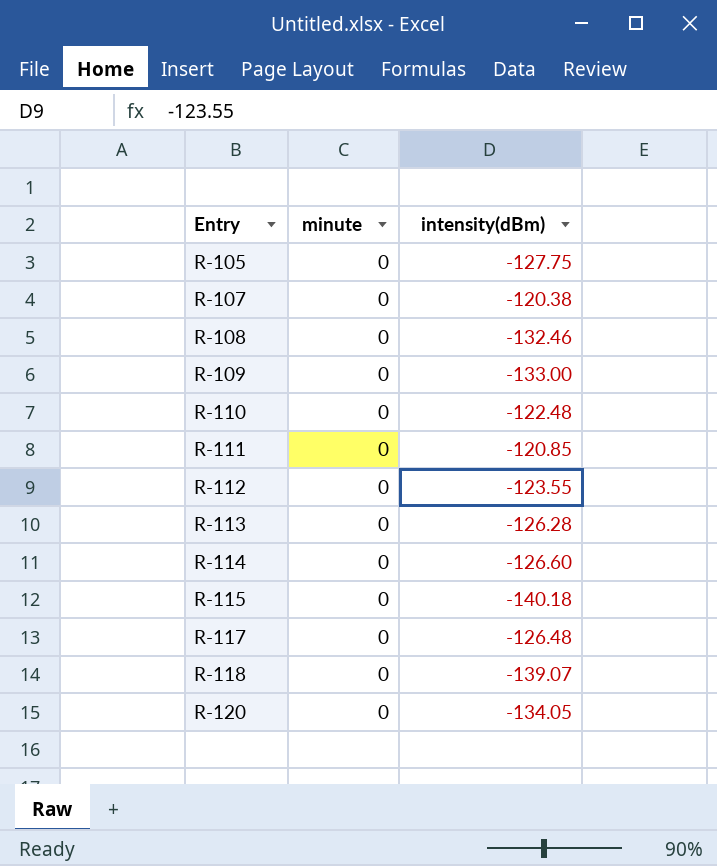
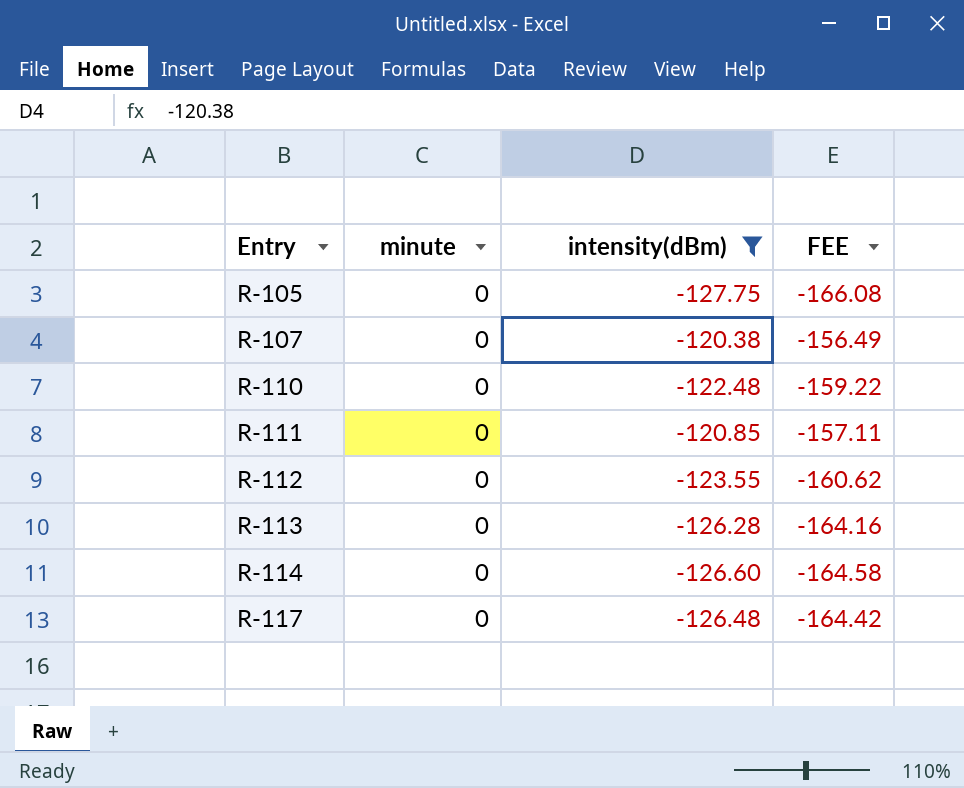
filter: none -> intensity(dBm) >= -127.75
column FEE | formula: none -> [intensity(dBm)] * 1.3

